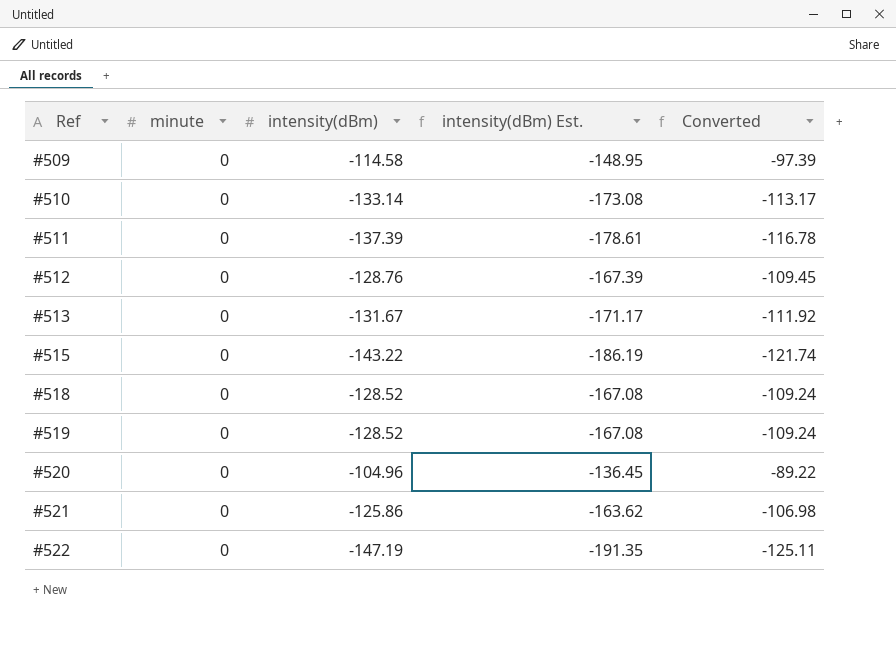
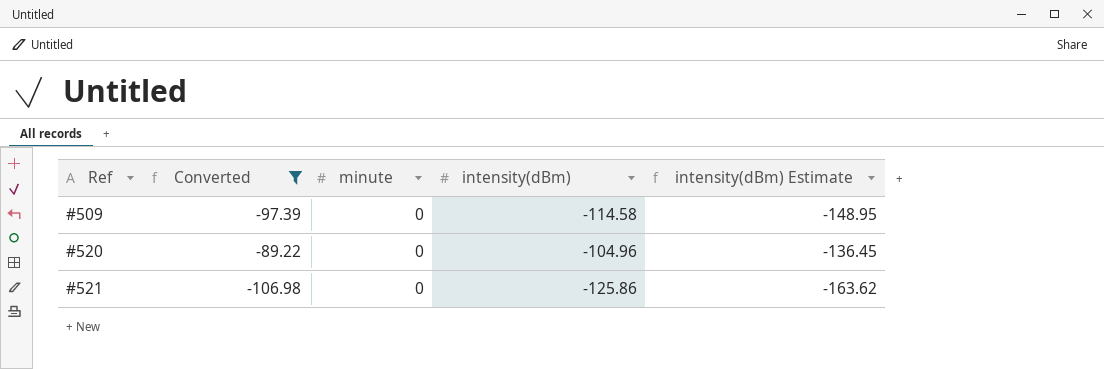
filter: none -> Converted >= -106.98
column Converted | position: 5 -> 2
column name: intensity(dBm) Est. -> intensity(dBm) Estimate

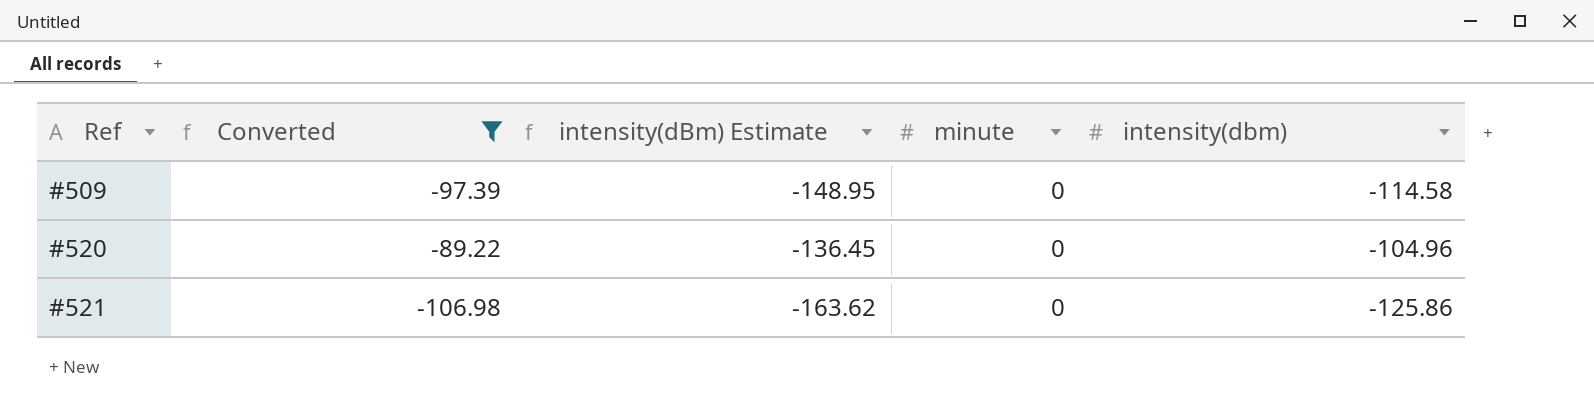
column intensity(dBm) Estimate | position: 5 -> 3
column name: intensity(dBm) -> intensity(dbm)

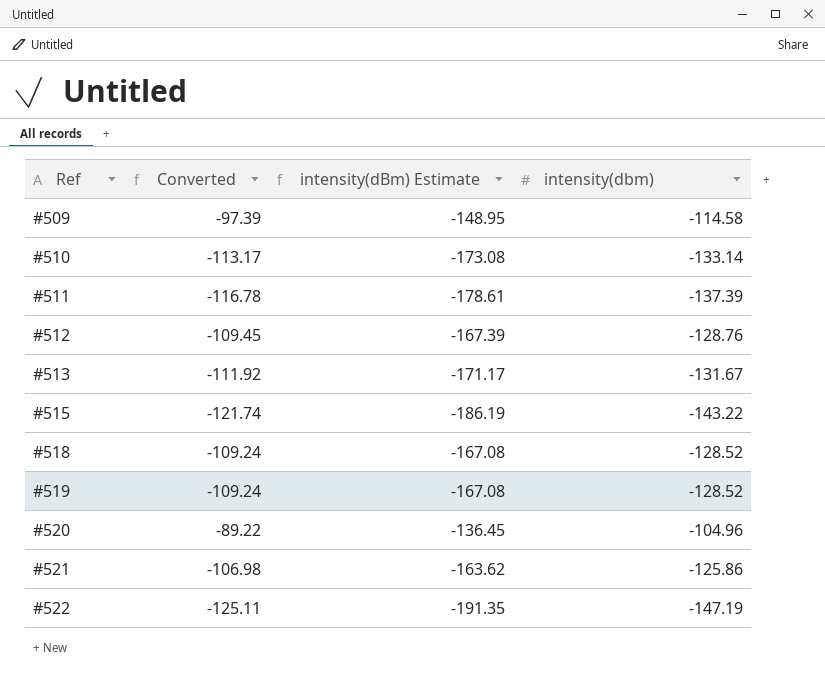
filter: Converted >= -106.98 -> none
column minute | position: 4 -> none

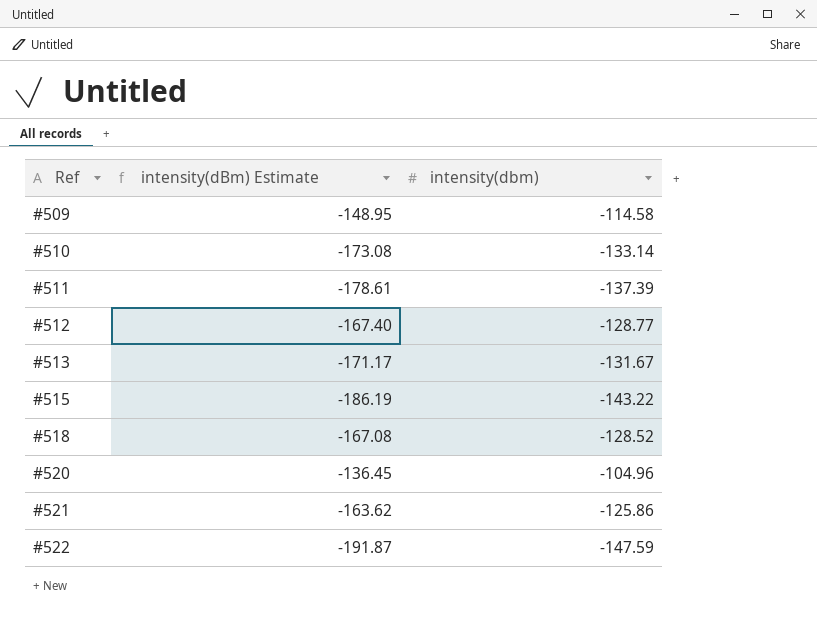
column Converted | formula: [intensity(dbm)] * 0.85 -> none
row #519: -109.24 | -167.08 | -128.52 -> none
#512 | intensity(dBm) Estimate: -167.39 -> -167.40
#512 | intensity(dbm): -128.76 -> -128.77
#522 | intensity(dBm) Estimate: -191.35 -> -191.87
#522 | intensity(dbm): -147.19 -> -147.59

